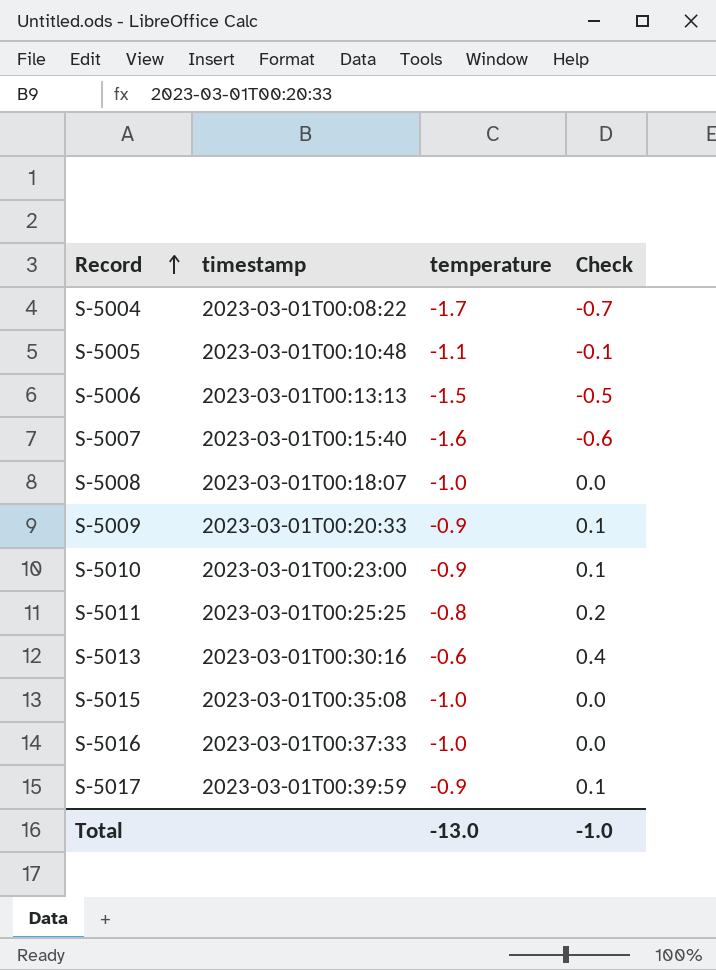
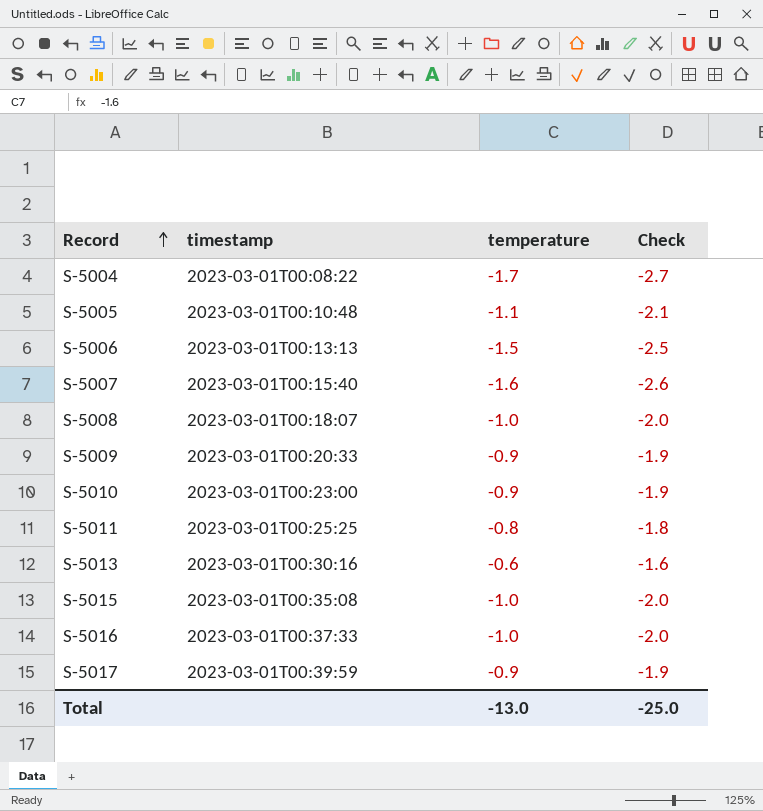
column Check | formula: [temperature] + 1 -> [temperature] - 1
Total | Check: -1.0 -> -25.0

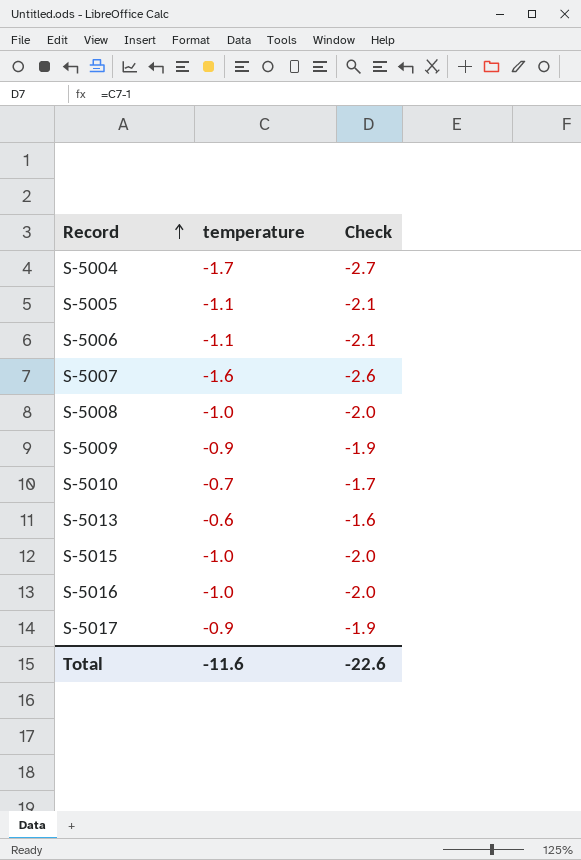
column timestamp | position: 2 -> none
row S-5011: 2023-03-01T00:25:25 | -0.8 | -1.8 -> none
S-5006 | temperature: -1.5 -> -1.1
S-5006 | Check: -2.5 -> -2.1
S-5010 | temperature: -0.9 -> -0.7
S-5010 | Check: -1.9 -> -1.7
Total | temperature: -13.0 -> -11.6
Total | Check: -25.0 -> -22.6

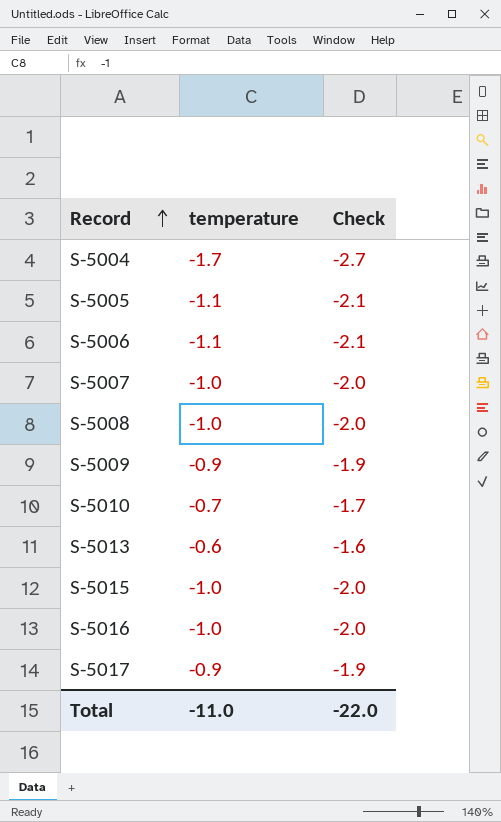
S-5007 | temperature: -1.6 -> -1.0
S-5007 | Check: -2.6 -> -2.0
Total | temperature: -11.6 -> -11.0
Total | Check: -22.6 -> -22.0

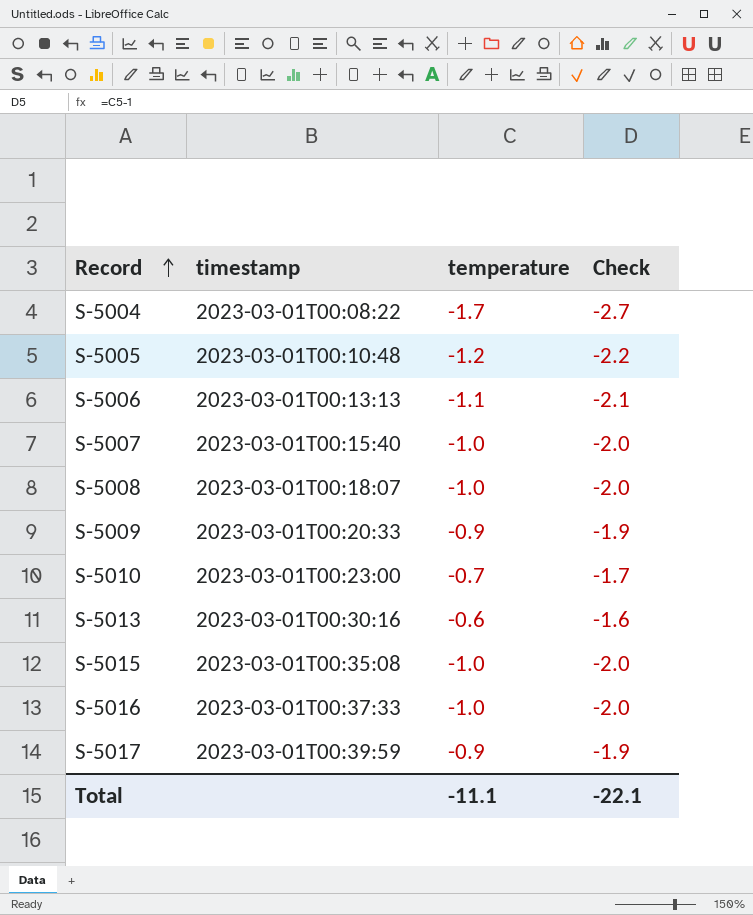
column timestamp | position: none -> 2
S-5005 | temperature: -1.1 -> -1.2
S-5005 | Check: -2.1 -> -2.2
Total | temperature: -11.0 -> -11.1
Total | Check: -22.0 -> -22.1

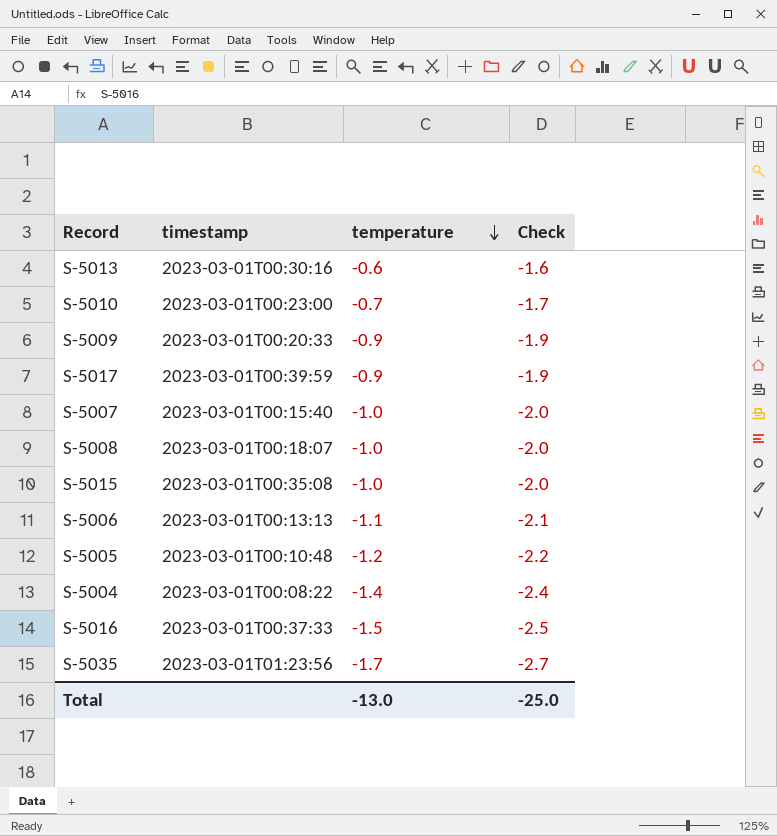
row order: Record ascending -> temperature descending
S-5004 | temperature: -1.7 -> -1.4
S-5004 | Check: -2.7 -> -2.4
S-5016 | temperature: -1.0 -> -1.5
S-5016 | Check: -2.0 -> -2.5
row S-5035: none -> 2023-03-01T01:23:56 | -1.7 | -2.7
Total | temperature: -11.1 -> -13.0
Total | Check: -22.1 -> -25.0

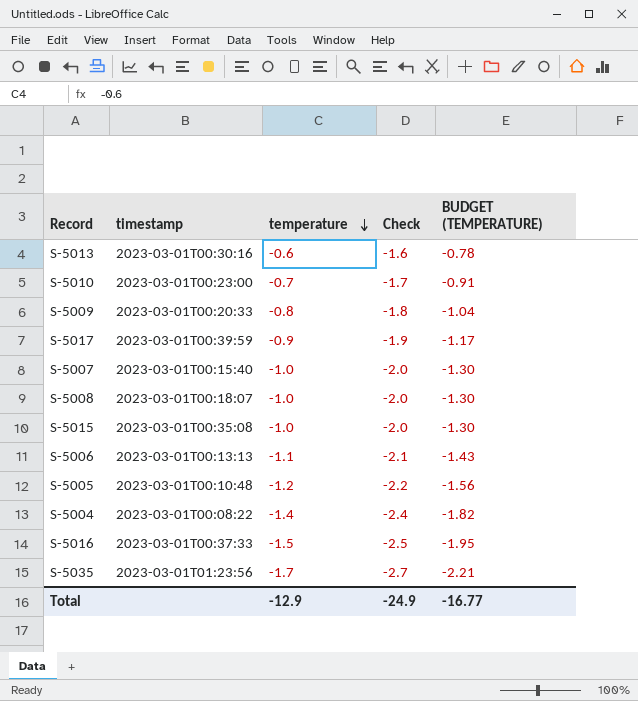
column BUDGET (TEMPERATURE) | formula: none -> [temperature] * 1.3
S-5009 | temperature: -0.9 -> -0.8
S-5009 | Check: -1.9 -> -1.8
Total | temperature: -13.0 -> -12.9
Total | Check: -25.0 -> -24.9

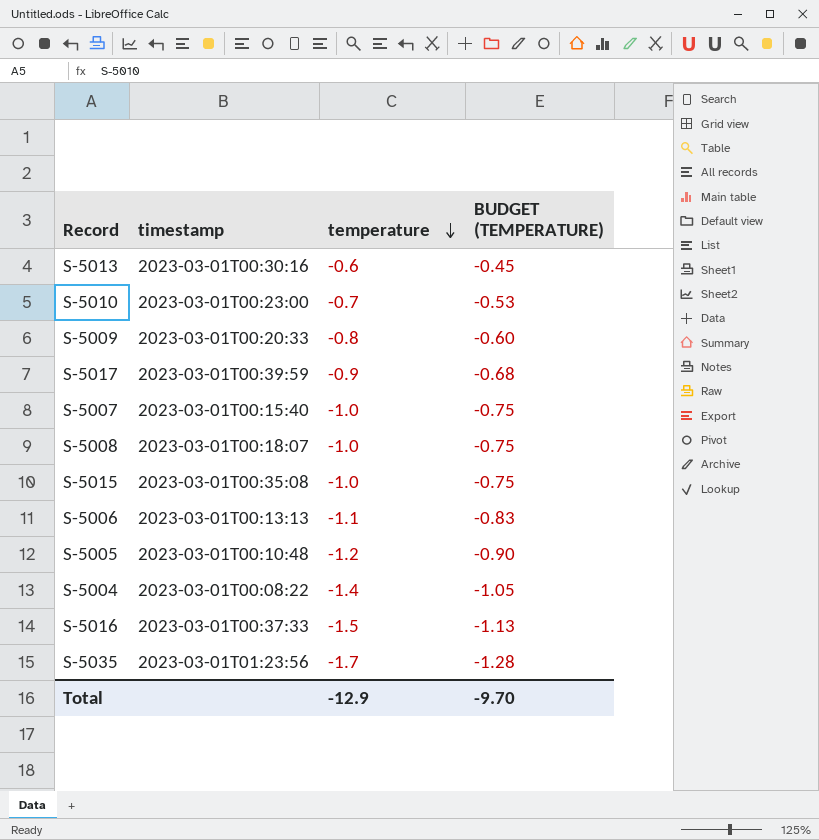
column Check | formula: [temperature] - 1 -> none
column BUDGET (TEMPERATURE) | formula: [temperature] * 1.3 -> [temperature] * 0.75
Total | BUDGET (TEMPERATURE): -16.77 -> -9.70

